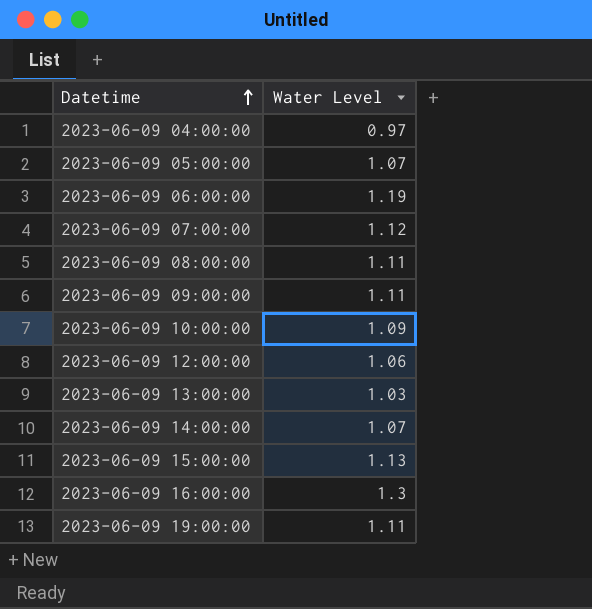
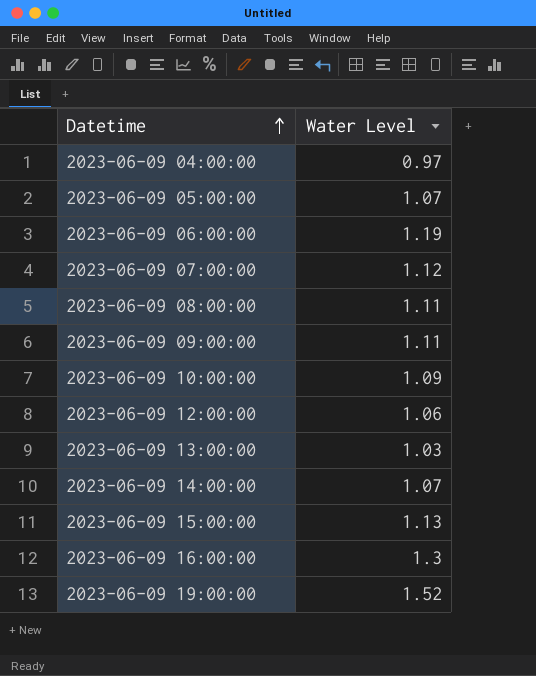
2023-06-09 19:00:00 | Water Level: 1.11 -> 1.52

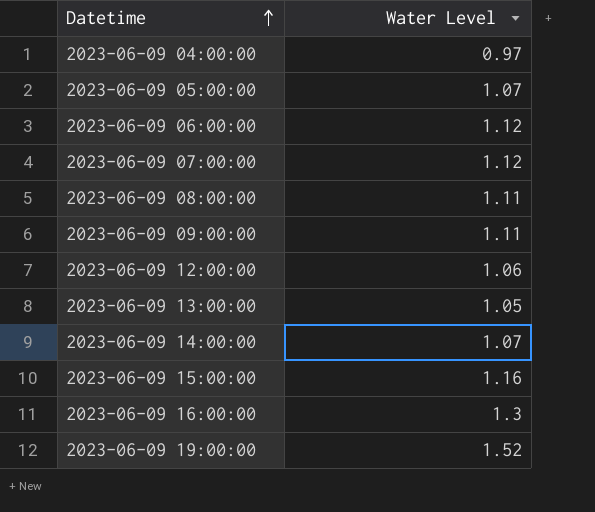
row 2023-06-09 10:00:00: 1.09 -> none
2023-06-09 06:00:00 | Water Level: 1.19 -> 1.12
2023-06-09 13:00:00 | Water Level: 1.03 -> 1.05
2023-06-09 15:00:00 | Water Level: 1.13 -> 1.16

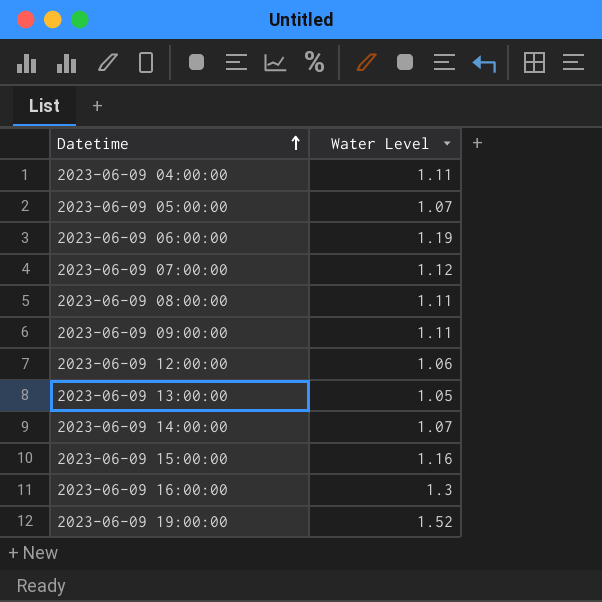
2023-06-09 04:00:00 | Water Level: 0.97 -> 1.11
2023-06-09 06:00:00 | Water Level: 1.12 -> 1.19

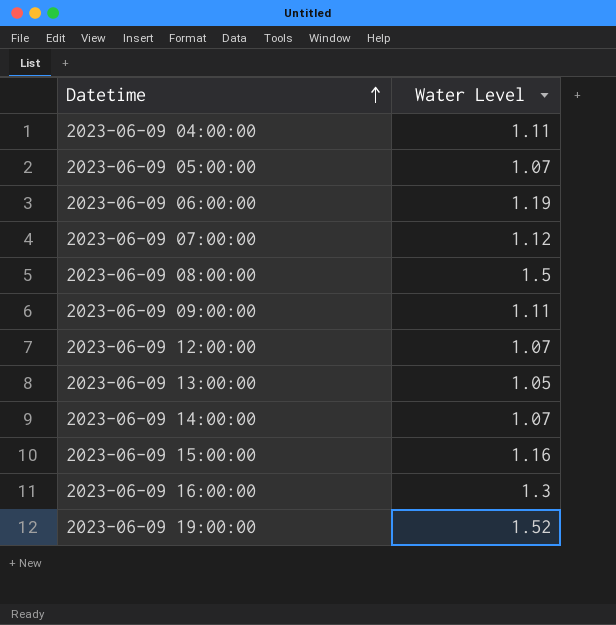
2023-06-09 08:00:00 | Water Level: 1.11 -> 1.5
2023-06-09 12:00:00 | Water Level: 1.06 -> 1.07

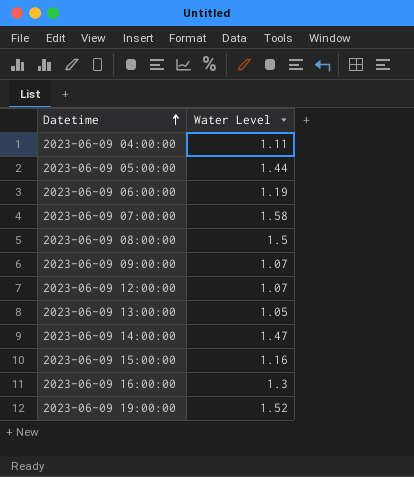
2023-06-09 05:00:00 | Water Level: 1.07 -> 1.44
2023-06-09 07:00:00 | Water Level: 1.12 -> 1.58
2023-06-09 09:00:00 | Water Level: 1.11 -> 1.07
2023-06-09 14:00:00 | Water Level: 1.07 -> 1.47

